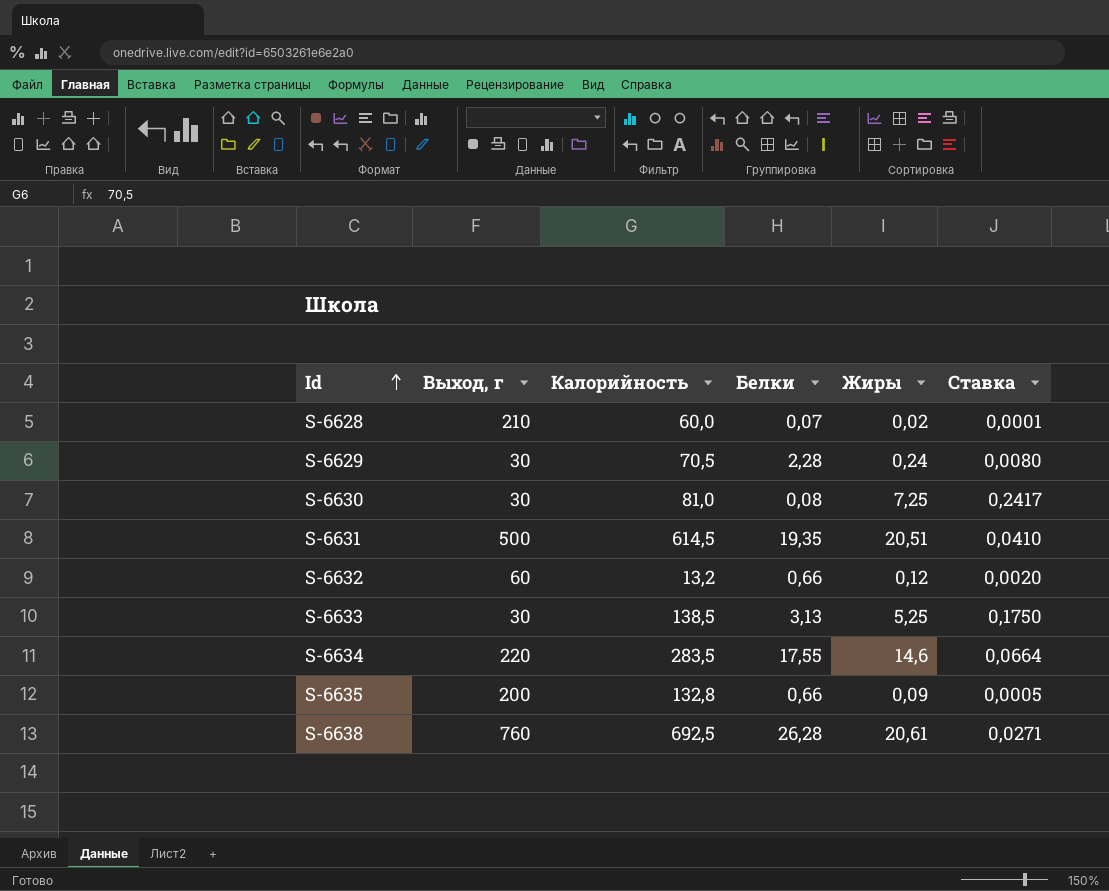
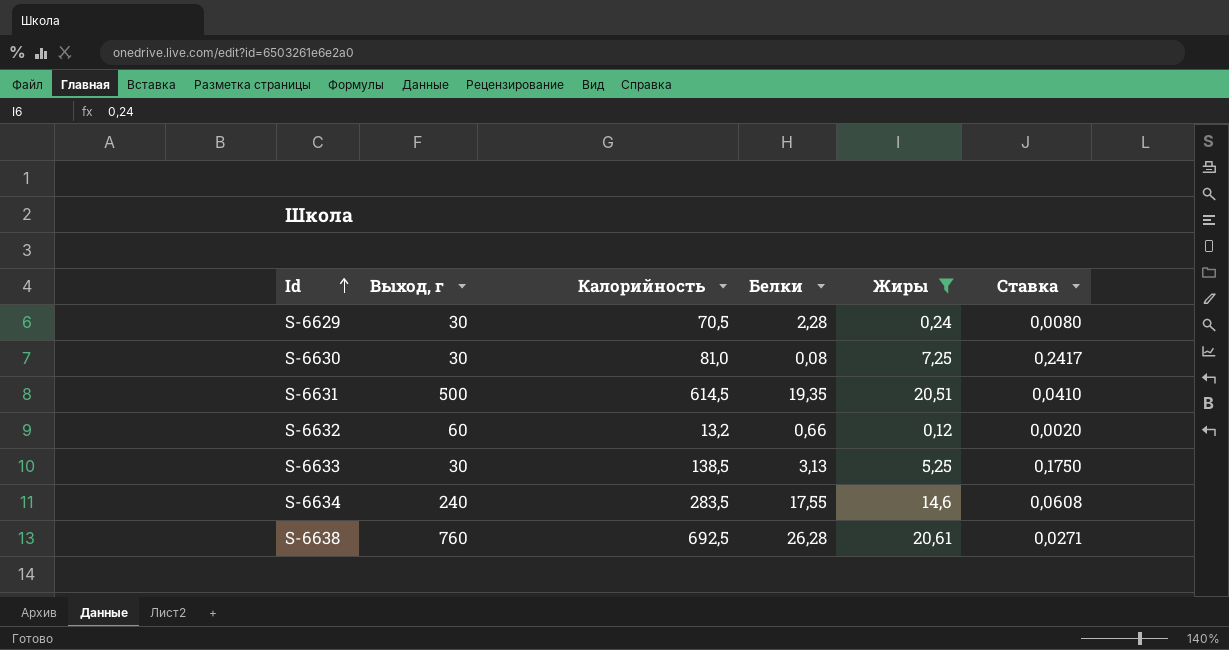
filter: none -> Жиры >= 0,12
S-6634 | Выход, г: 220 -> 240
S-6634 | Ставка: 0,0664 -> 0,0608

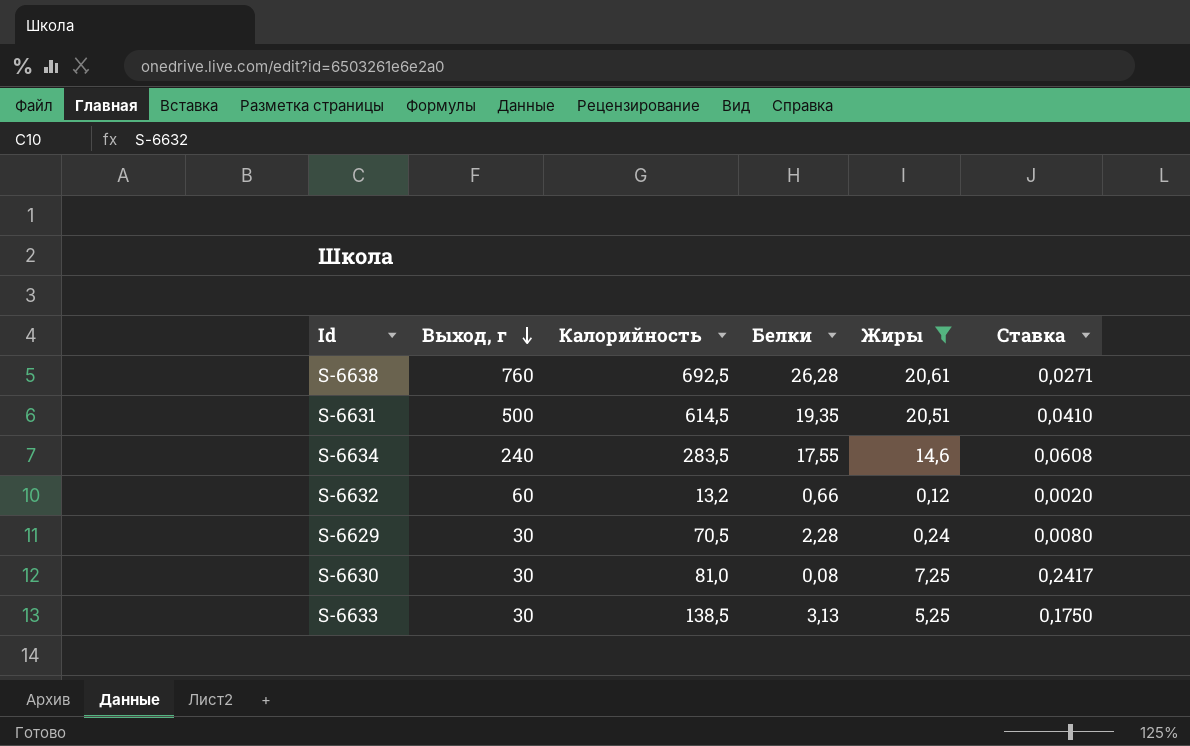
row order: Id ascending -> Выход, г descending

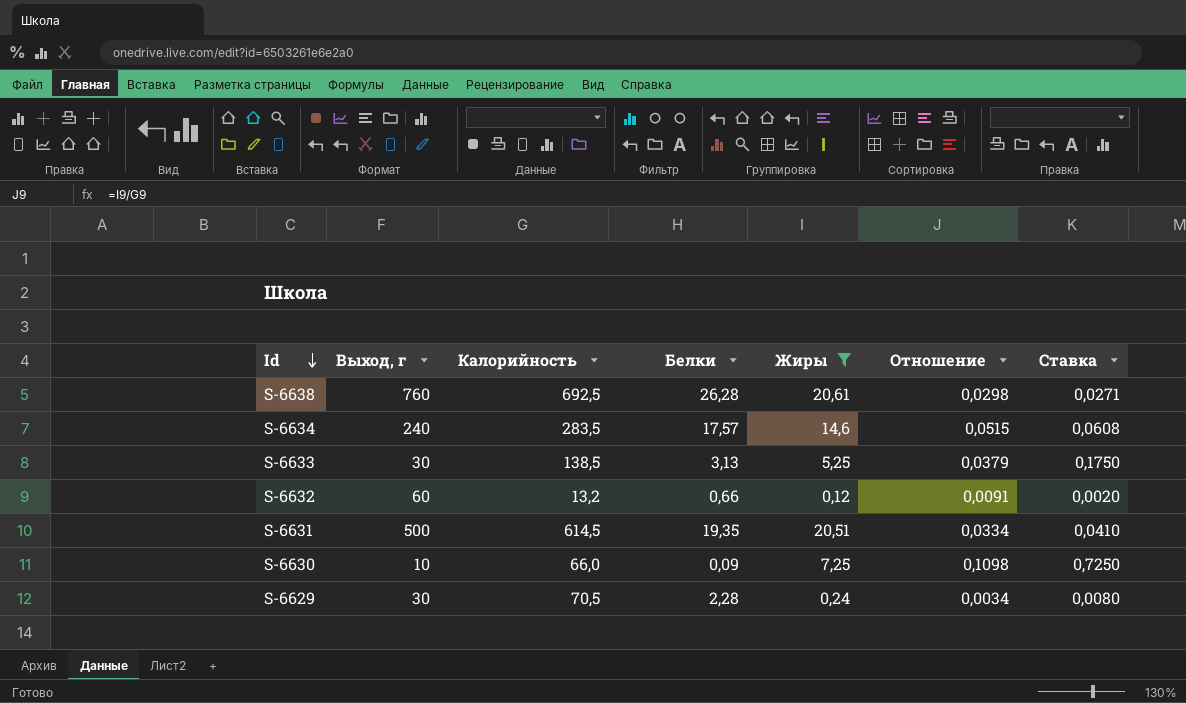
row order: Выход, г descending -> Id descending
column Отношение | formula: none -> [Жиры] / [Калорийность]
S-6634 | Белки: 17,55 -> 17,57
S-6630 | Выход, г: 30 -> 10
S-6630 | Калорийность: 81,0 -> 66,0
S-6630 | Белки: 0,08 -> 0,09
S-6630 | Ставка: 0,2417 -> 0,7250

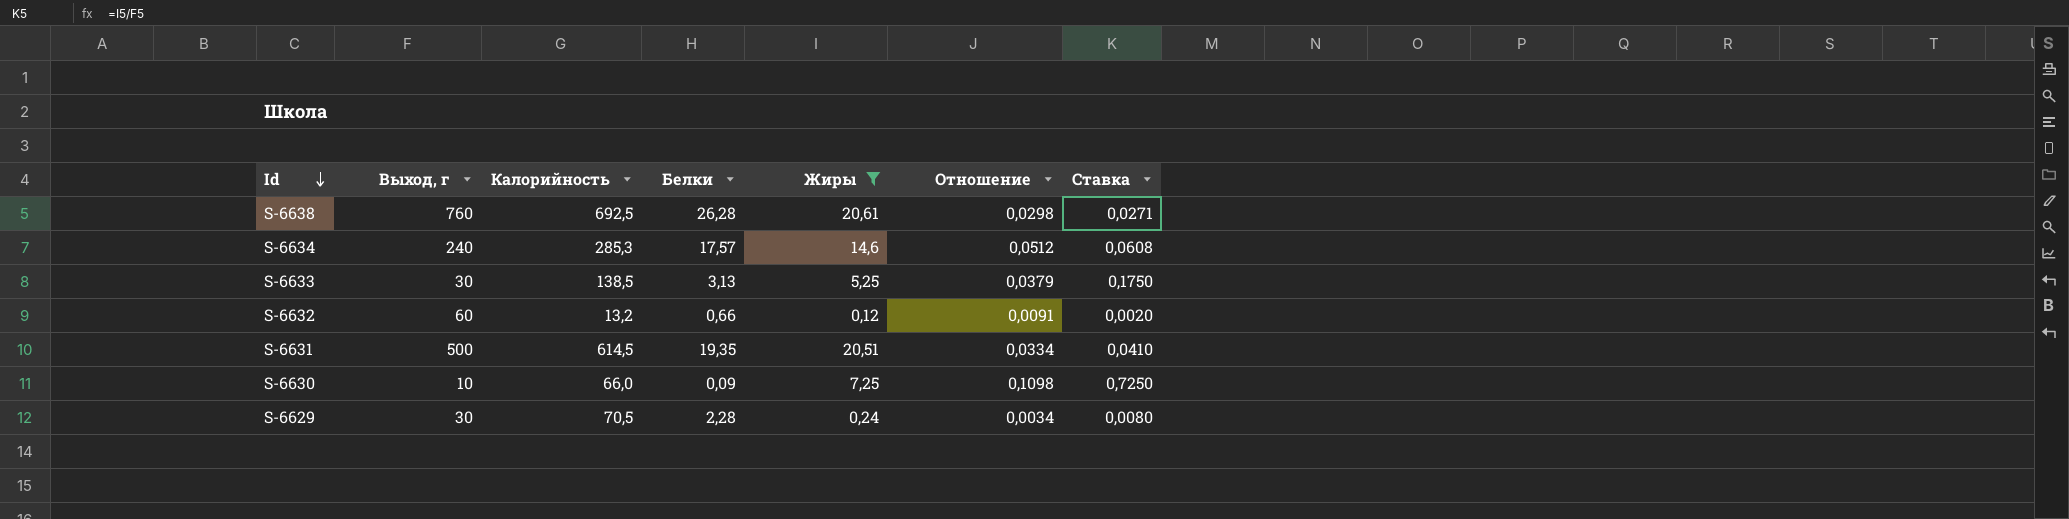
S-6634 | Калорийность: 283,5 -> 285,3
S-6634 | Отношение: 0,0515 -> 0,0512

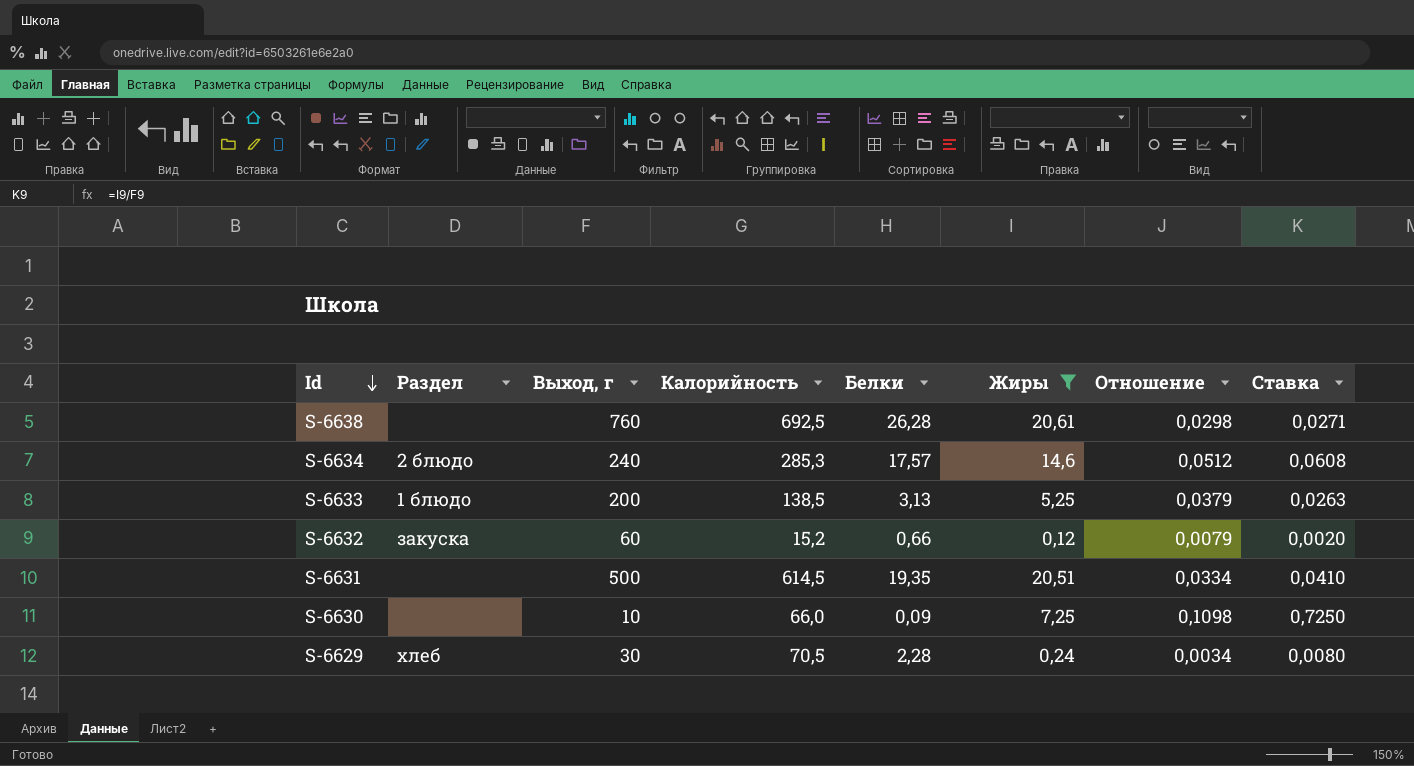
column Раздел | position: none -> 2
S-6633 | Выход, г: 30 -> 200
S-6633 | Ставка: 0,1750 -> 0,0263
S-6632 | Калорийность: 13,2 -> 15,2
S-6632 | Отношение: 0,0091 -> 0,0079

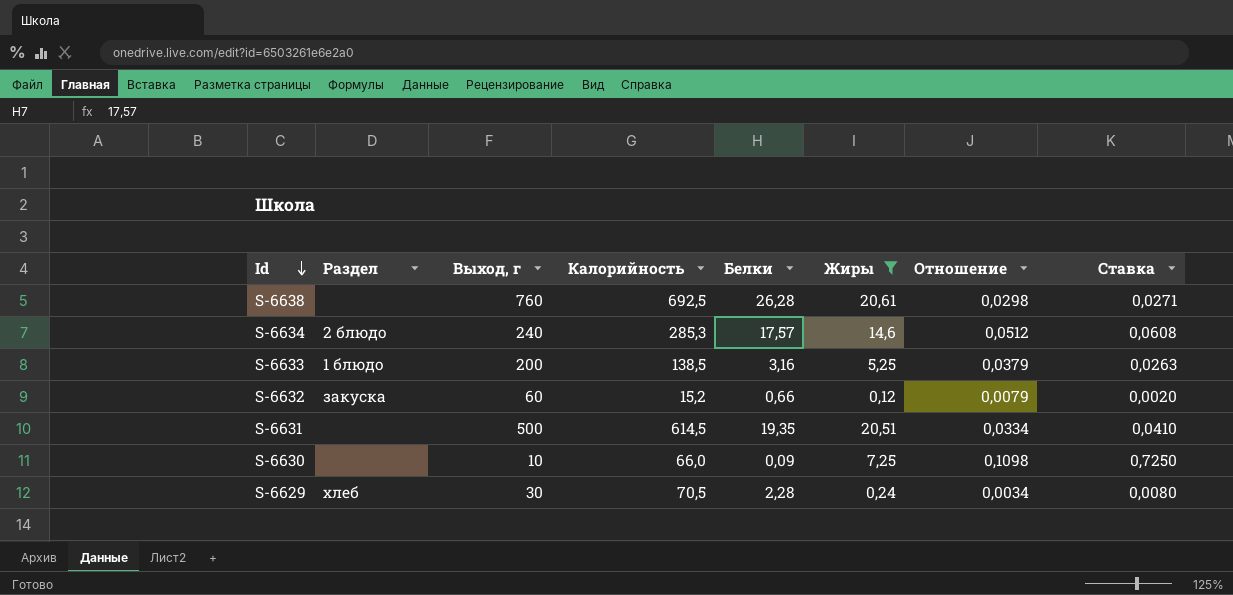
S-6633 | Белки: 3,13 -> 3,16

